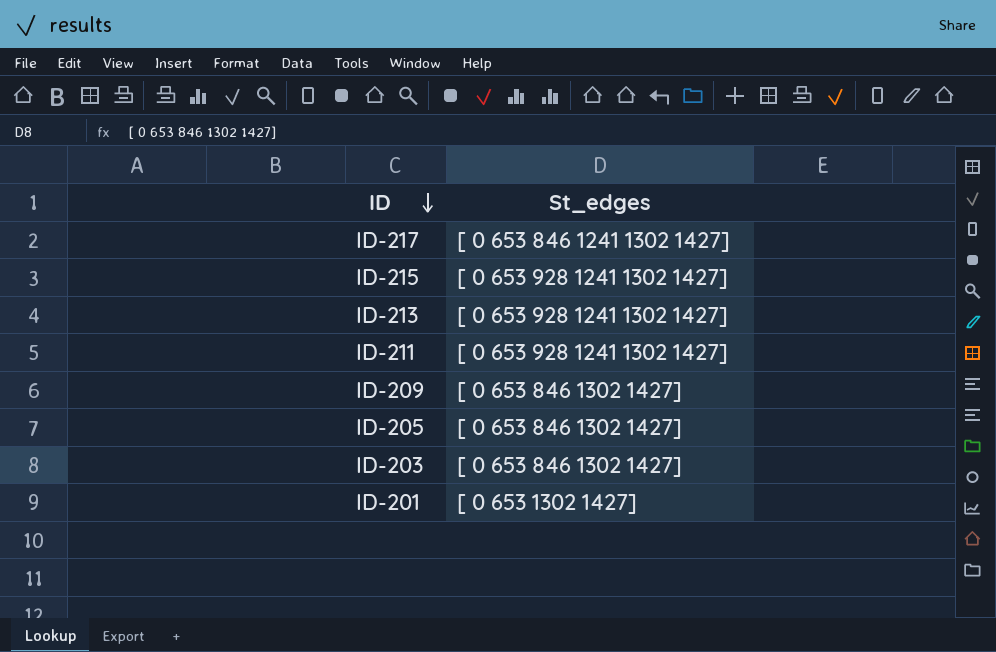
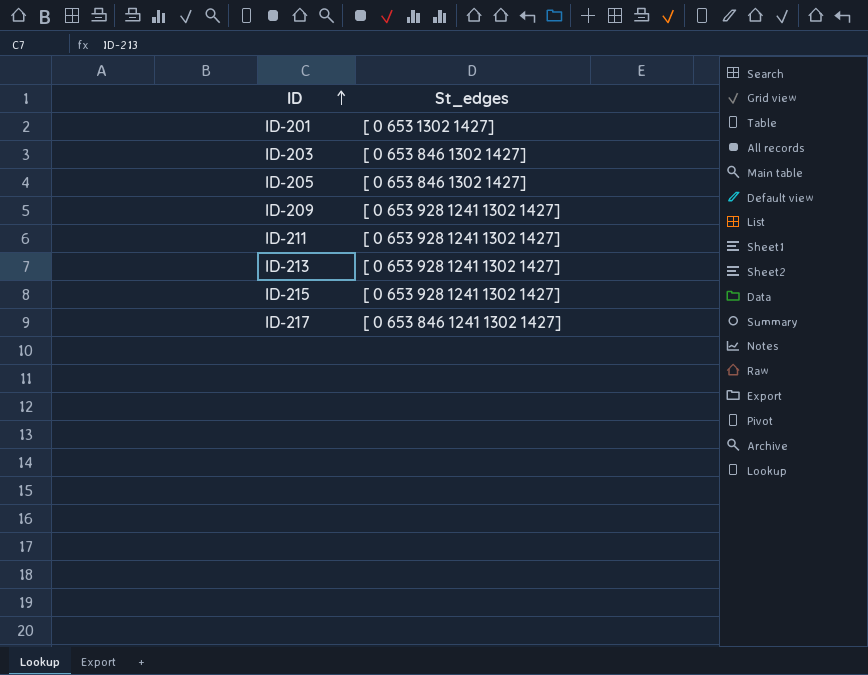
row order: ID descending -> ID ascending
ID-209 | St_edges: [ 0 653 846 1302 1427] -> [ 0 653 928 1241 1302 1427]

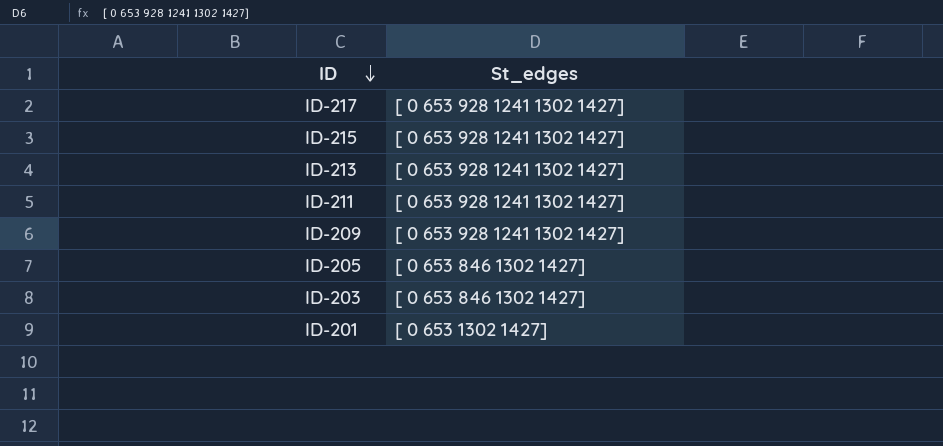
row order: ID ascending -> ID descending
ID-217 | St_edges: [ 0 653 846 1241 1302 1427] -> [ 0 653 928 1241 1302 1427]

